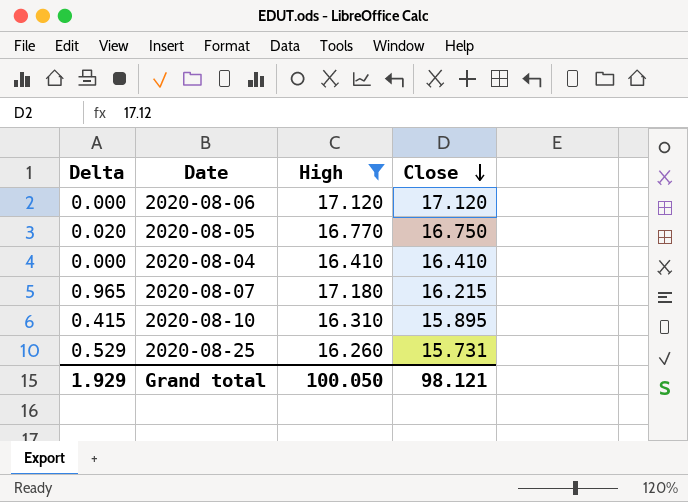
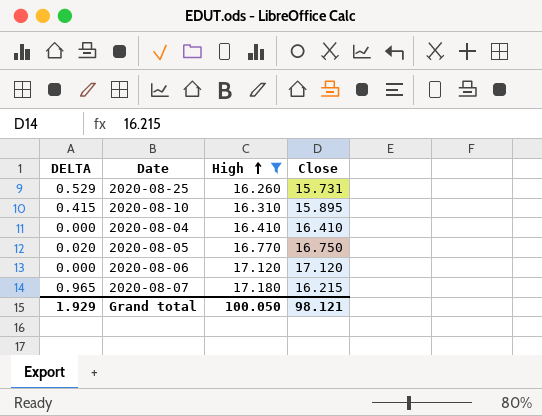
row order: Close descending -> High ascending
column name: Delta -> DELTA

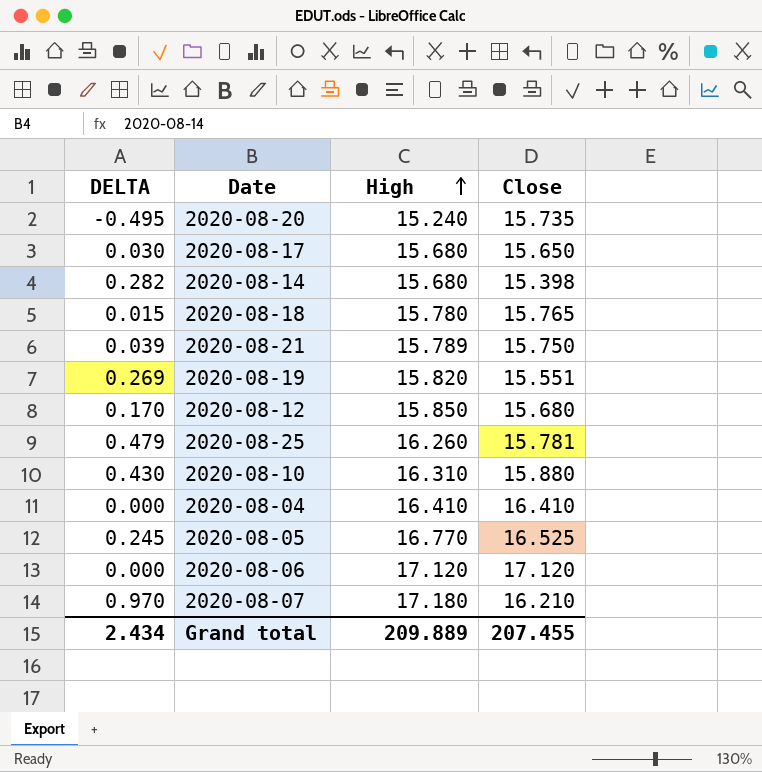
filter: High >= 16.260 -> none
2020-08-25 | DELTA: 0.529 -> 0.479
2020-08-25 | Close: 15.731 -> 15.781
2020-08-10 | DELTA: 0.415 -> 0.430
2020-08-10 | Close: 15.895 -> 15.880
2020-08-05 | DELTA: 0.020 -> 0.245
2020-08-05 | Close: 16.750 -> 16.525
2020-08-07 | DELTA: 0.965 -> 0.970
2020-08-07 | Close: 16.215 -> 16.210
Grand total | DELTA: 1.929 -> 2.434
Grand total | High: 100.050 -> 209.889
Grand total | Close: 98.121 -> 207.455

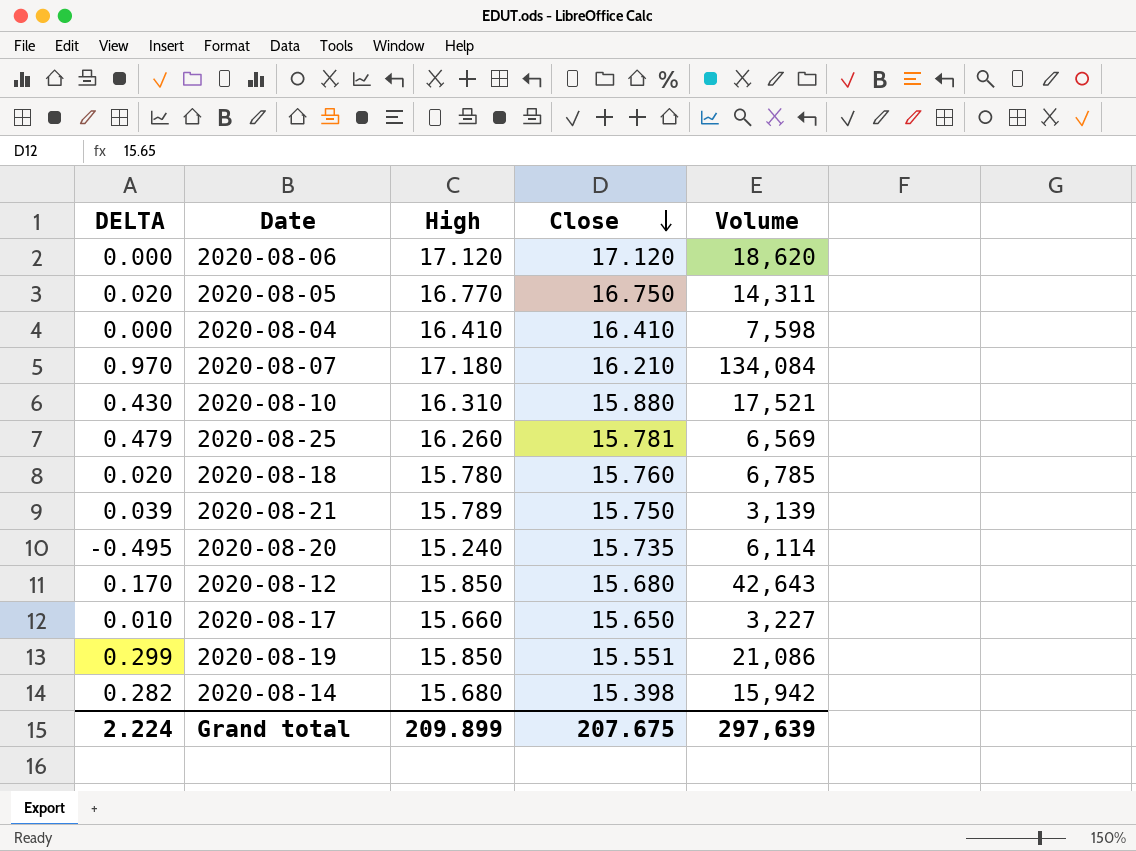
row order: High ascending -> Close descending
column Volume | position: none -> 5
2020-08-05 | DELTA: 0.245 -> 0.020
2020-08-05 | Close: 16.525 -> 16.750
2020-08-18 | DELTA: 0.015 -> 0.020
2020-08-18 | Close: 15.765 -> 15.760
2020-08-17 | DELTA: 0.030 -> 0.010
2020-08-17 | High: 15.680 -> 15.660
2020-08-19 | DELTA: 0.269 -> 0.299
2020-08-19 | High: 15.820 -> 15.850
Grand total | DELTA: 2.434 -> 2.224
Grand total | High: 209.889 -> 209.899
Grand total | Close: 207.455 -> 207.675

